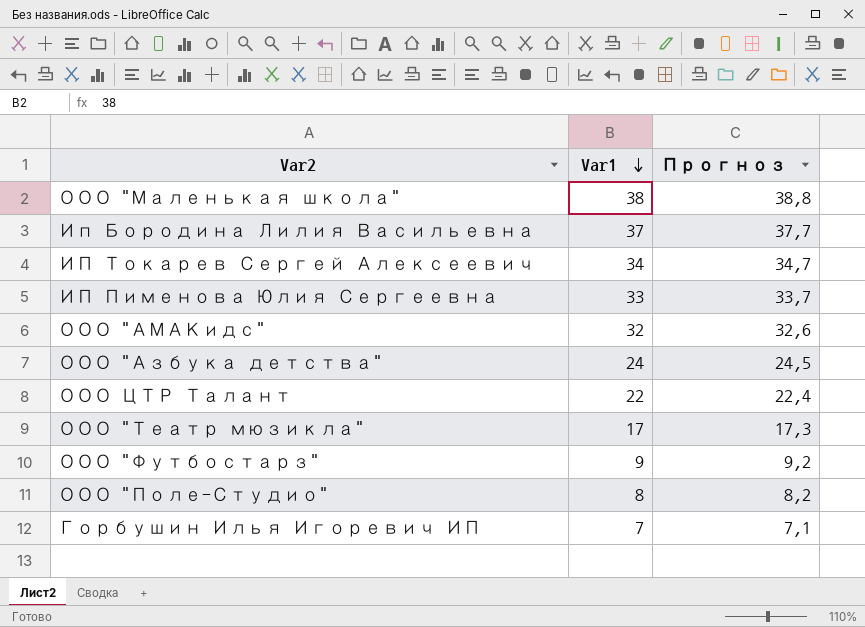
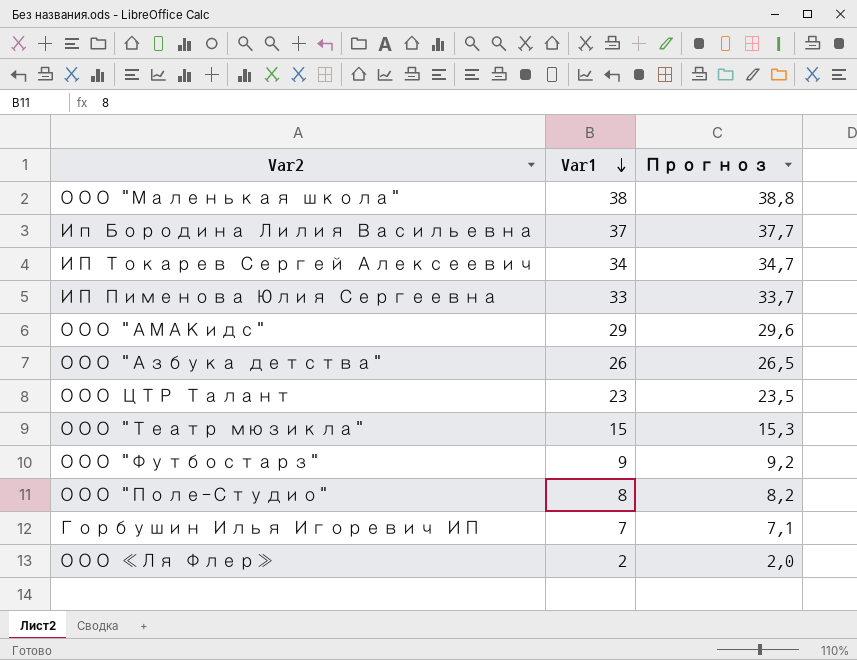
ООО "АМАКидс" | Var1: 32 -> 29
ООО "АМАКидс" | Прогноз: 32,6 -> 29,6
ООО "Азбука детства" | Var1: 24 -> 26
ООО "Азбука детства" | Прогноз: 24,5 -> 26,5
ООО ЦТР Талант | Var1: 22 -> 23
ООО ЦТР Талант | Прогноз: 22,4 -> 23,5
ООО "Театр мюзикла" | Var1: 17 -> 15
ООО "Театр мюзикла" | Прогноз: 17,3 -> 15,3
row ООО «Ля Флер»: none -> 2 | 2,0

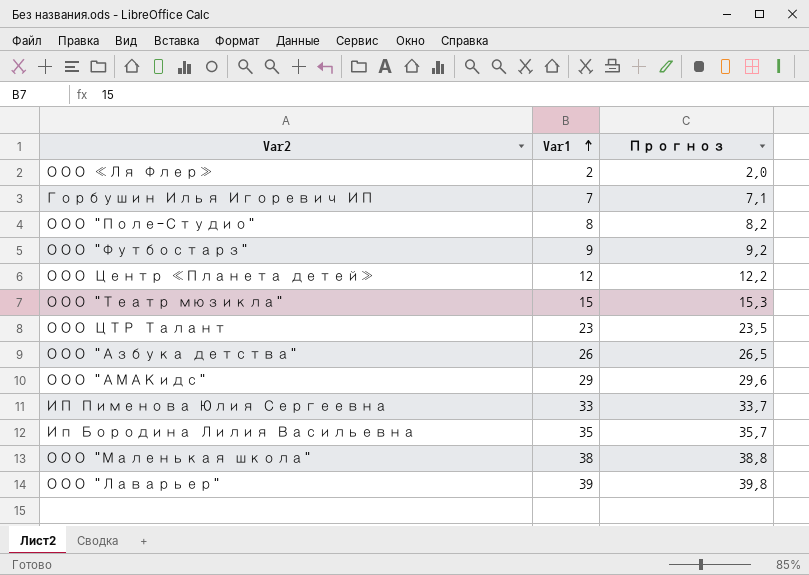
row order: Var1 descending -> Var1 ascending
row ИП Токарев Сергей Алексеевич: 34 | 34,7 -> none
row ООО Центр «Планета детей»: none -> 12 | 12,2
Ип Бородина Лилия Васильевна | Var1: 37 -> 35
Ип Бородина Лилия Васильевна | Прогноз: 37,7 -> 35,7
row ООО "Лаварьер": none -> 39 | 39,8

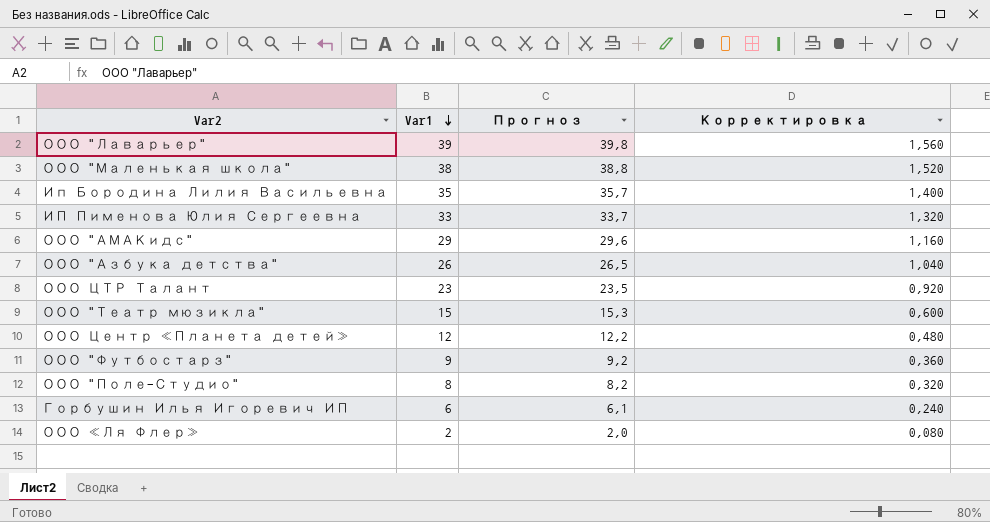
row order: Var1 ascending -> Var1 descending
column Корректировка | formula: none -> [Var1] * 0,04
Горбушин Илья Игоревич ИП | Var1: 7 -> 6
Горбушин Илья Игоревич ИП | Прогноз: 7,1 -> 6,1

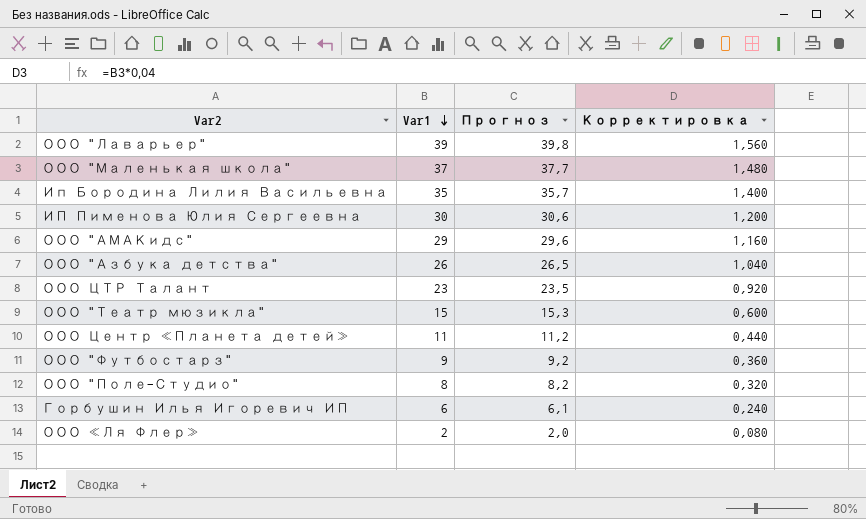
ООО "Маленькая школа" | Var1: 38 -> 37
ООО "Маленькая школа" | Прогноз: 38,8 -> 37,7
ООО "Маленькая школа" | Корректировка: 1,520 -> 1,480
ИП Пименова Юлия Сергеевна | Var1: 33 -> 30
ИП Пименова Юлия Сергеевна | Прогноз: 33,7 -> 30,6
ИП Пименова Юлия Сергеевна | Корректировка: 1,320 -> 1,200
ООО Центр «Планета детей» | Var1: 12 -> 11
ООО Центр «Планета детей» | Прогноз: 12,2 -> 11,2
ООО Центр «Планета детей» | Корректировка: 0,480 -> 0,440

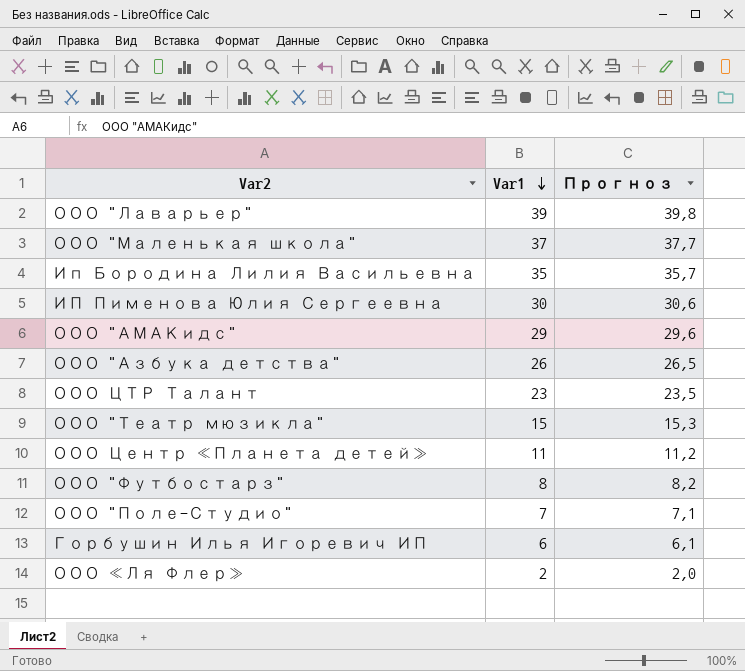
column Корректировка | formula: [Var1] * 0,04 -> none
ООО "Футбостарз" | Var1: 9 -> 8
ООО "Футбостарз" | Прогноз: 9,2 -> 8,2
ООО "Поле-Студио" | Var1: 8 -> 7
ООО "Поле-Студио" | Прогноз: 8,2 -> 7,1

